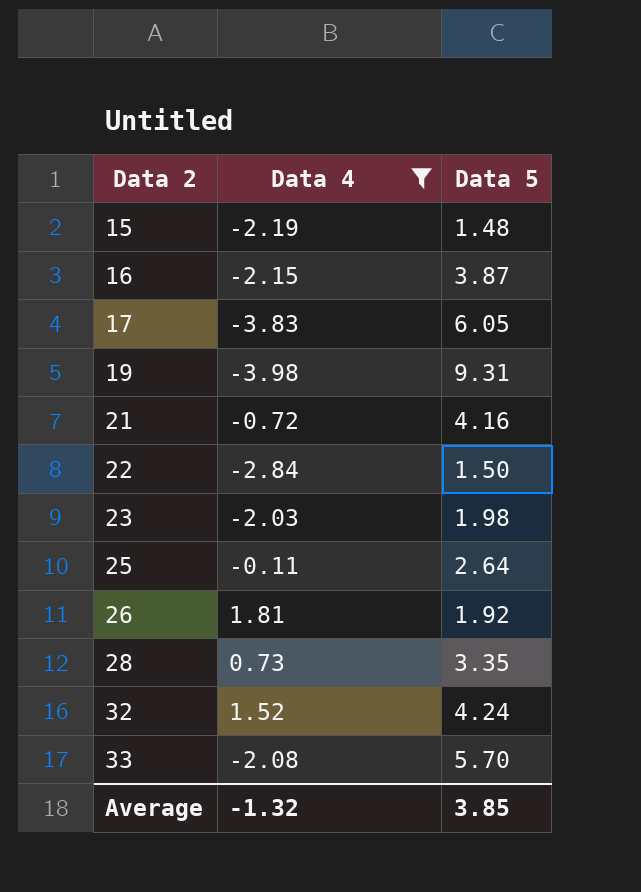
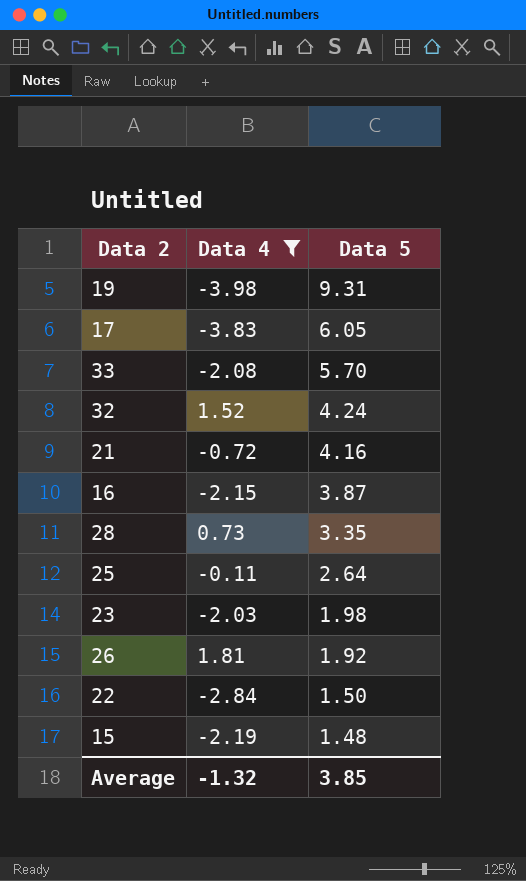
row order: Data 2 ascending -> Data 5 descending

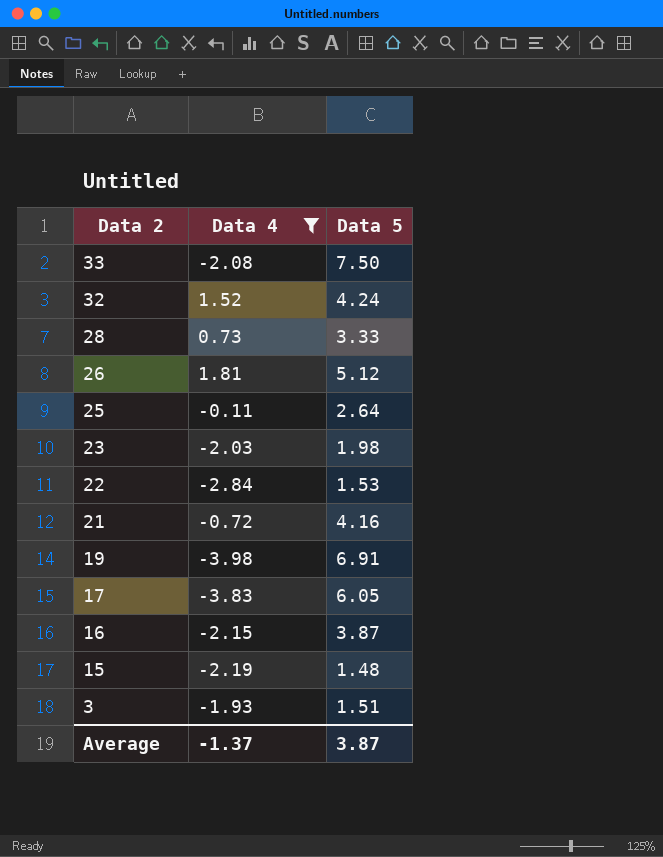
row order: Data 5 descending -> Data 2 descending
33 | Data 5: 5.70 -> 7.50
28 | Data 5: 3.35 -> 3.33
26 | Data 5: 1.92 -> 5.12
22 | Data 5: 1.50 -> 1.53
19 | Data 5: 9.31 -> 6.91
row 3: none -> -1.93 | 1.51
Average | Data 4: -1.32 -> -1.37
Average | Data 5: 3.85 -> 3.87

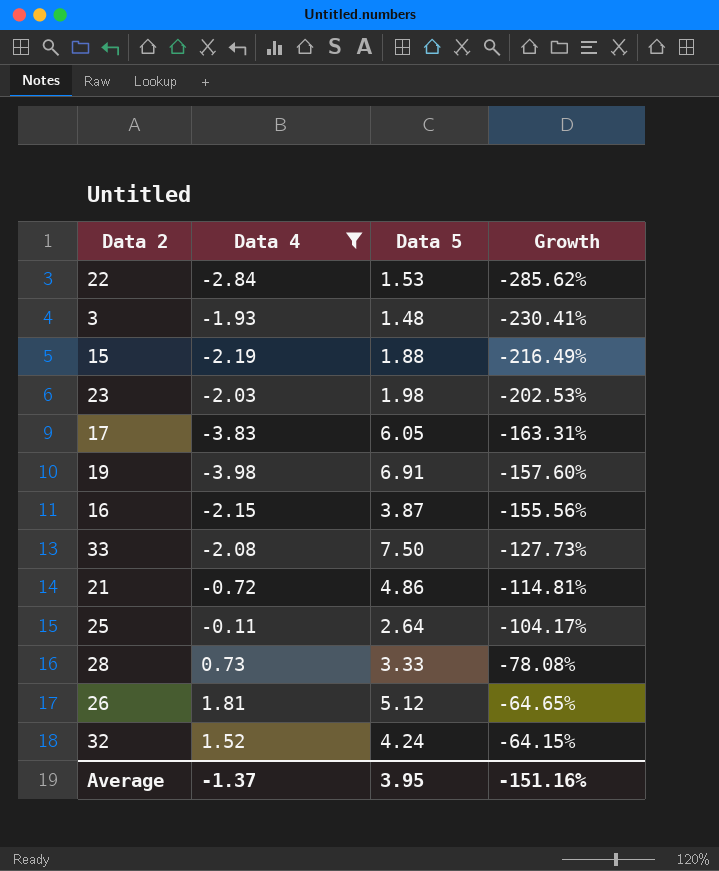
row order: Data 2 descending -> Growth ascending
column Growth | formula: none -> ([Data 4] - [Data 5]) / [Data 5]
3 | Data 5: 1.51 -> 1.48
15 | Data 5: 1.48 -> 1.88
21 | Data 5: 4.16 -> 4.86
Average | Data 5: 3.87 -> 3.95

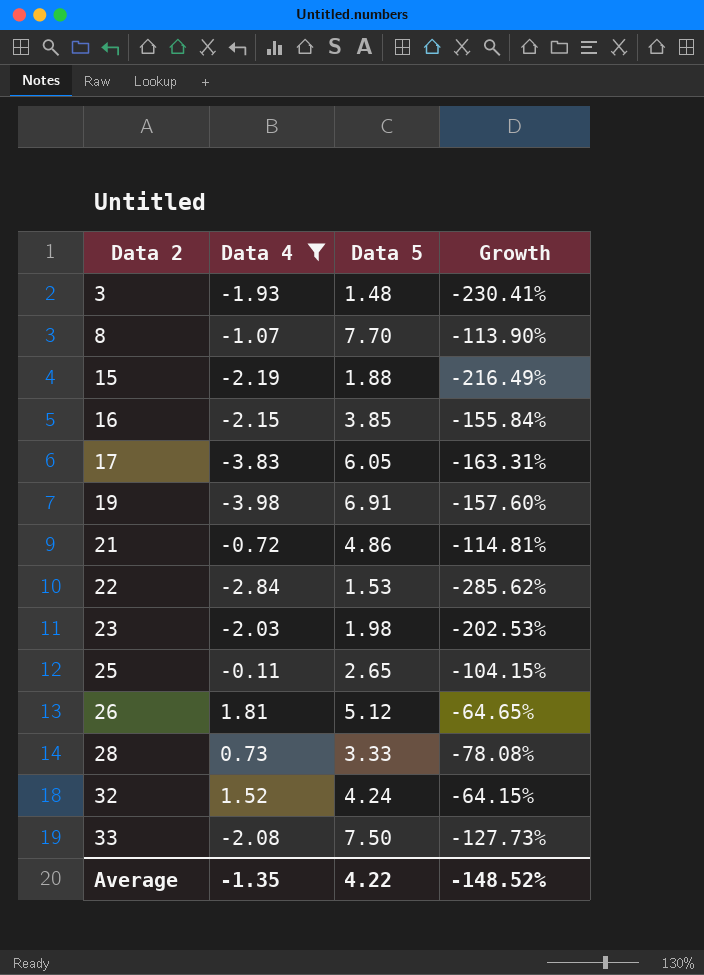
row order: Growth ascending -> Data 2 ascending
row 8: none -> -1.07 | 7.70 | -113.90%
16 | Data 5: 3.87 -> 3.85
16 | Growth: -155.56% -> -155.84%
25 | Data 5: 2.64 -> 2.65
25 | Growth: -104.17% -> -104.15%
Average | Data 4: -1.37 -> -1.35
Average | Data 5: 3.95 -> 4.22
Average | Growth: -151.16% -> -148.52%

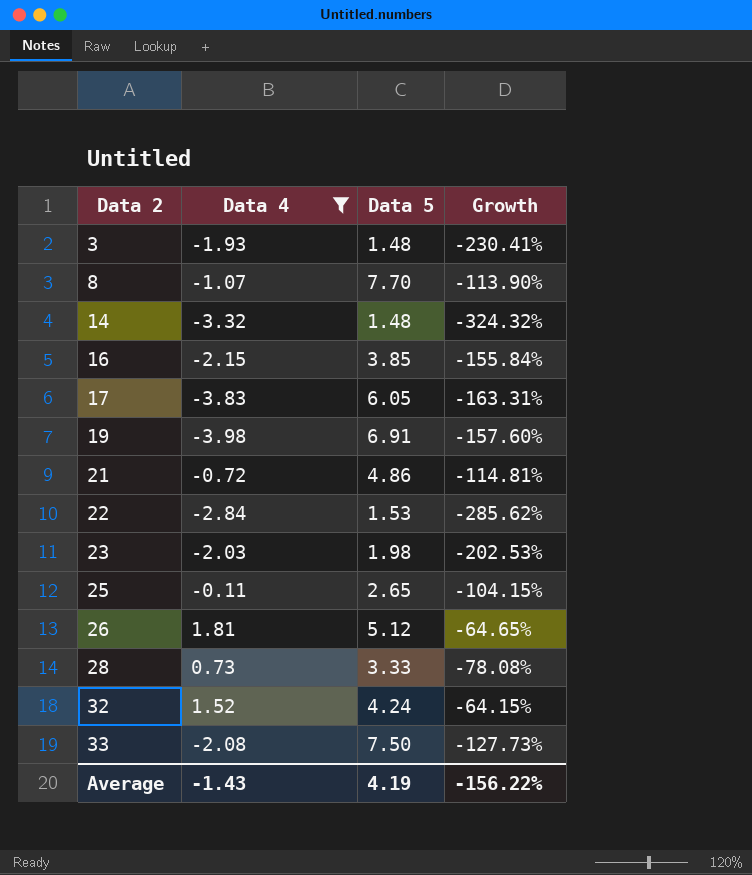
row 15: -2.19 | 1.88 | -216.49% -> none
row 14: none -> -3.32 | 1.48 | -324.32%
Average | Data 4: -1.35 -> -1.43
Average | Data 5: 4.22 -> 4.19
Average | Growth: -148.52% -> -156.22%

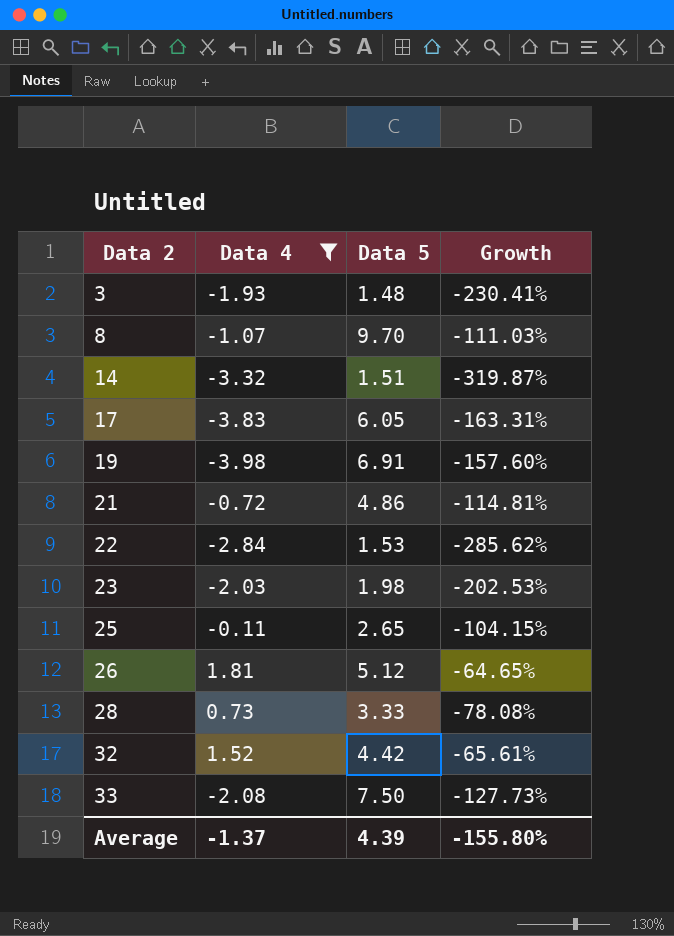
row 16: -2.15 | 3.85 | -155.84% -> none
8 | Data 5: 7.70 -> 9.70
8 | Growth: -113.90% -> -111.03%
14 | Data 5: 1.48 -> 1.51
14 | Growth: -324.32% -> -319.87%
32 | Data 5: 4.24 -> 4.42
32 | Growth: -64.15% -> -65.61%
Average | Data 4: -1.43 -> -1.37
Average | Data 5: 4.19 -> 4.39
Average | Growth: -156.22% -> -155.80%

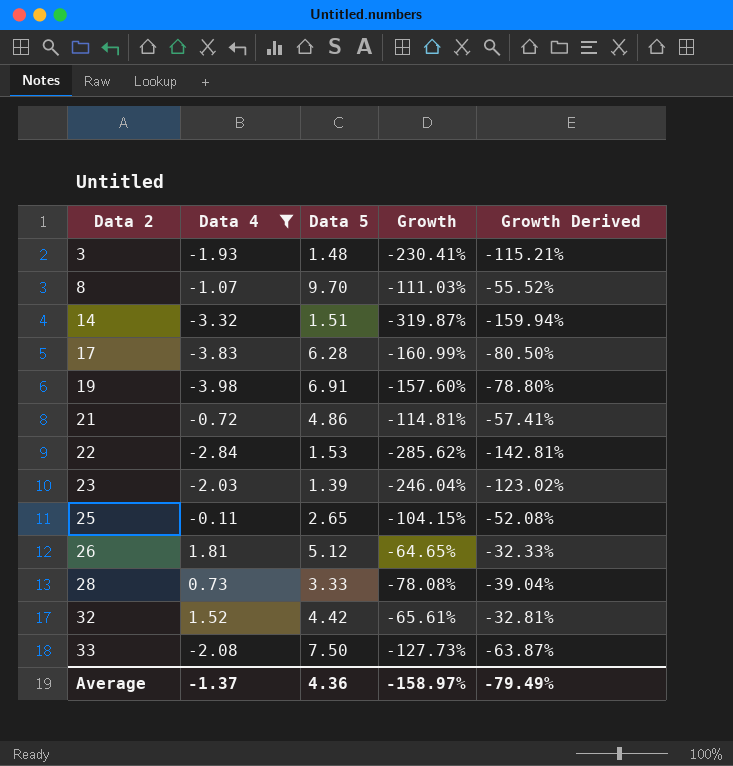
column Growth Derived | formula: none -> [Growth] * 0.5
17 | Data 5: 6.05 -> 6.28
17 | Growth: -163.31% -> -160.99%
23 | Data 5: 1.98 -> 1.39
23 | Growth: -202.53% -> -246.04%
Average | Data 5: 4.39 -> 4.36
Average | Growth: -155.80% -> -158.97%

